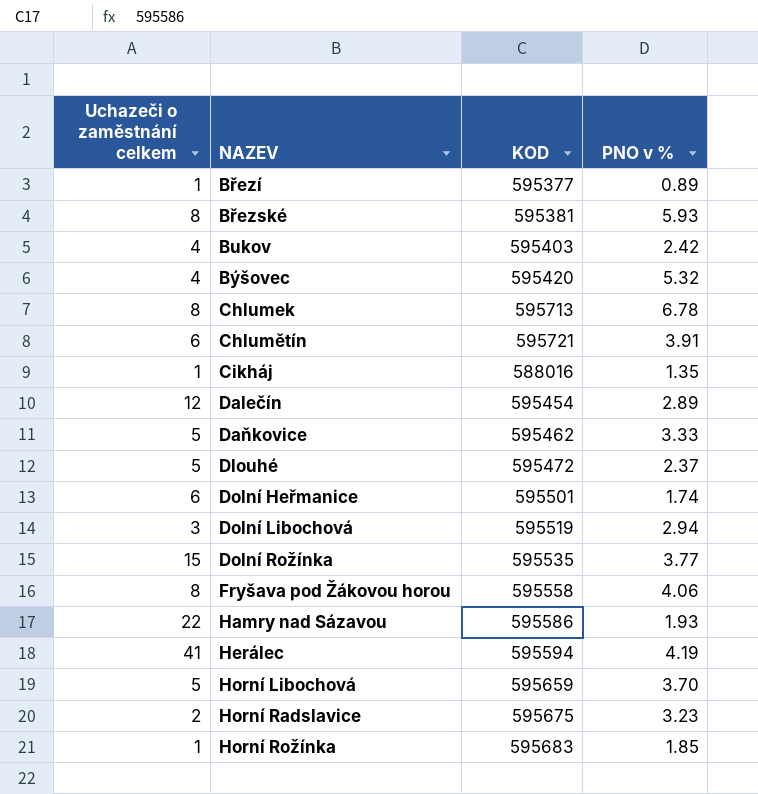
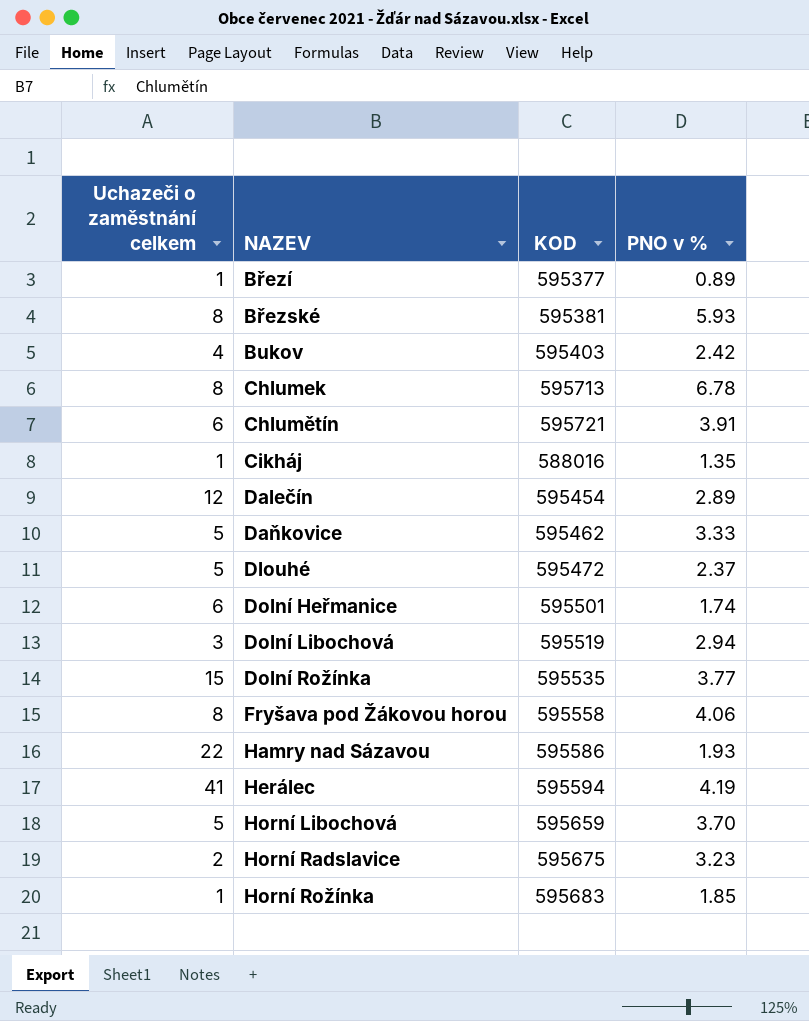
row Býšovec: 4 | 595420 | 5.32 -> none

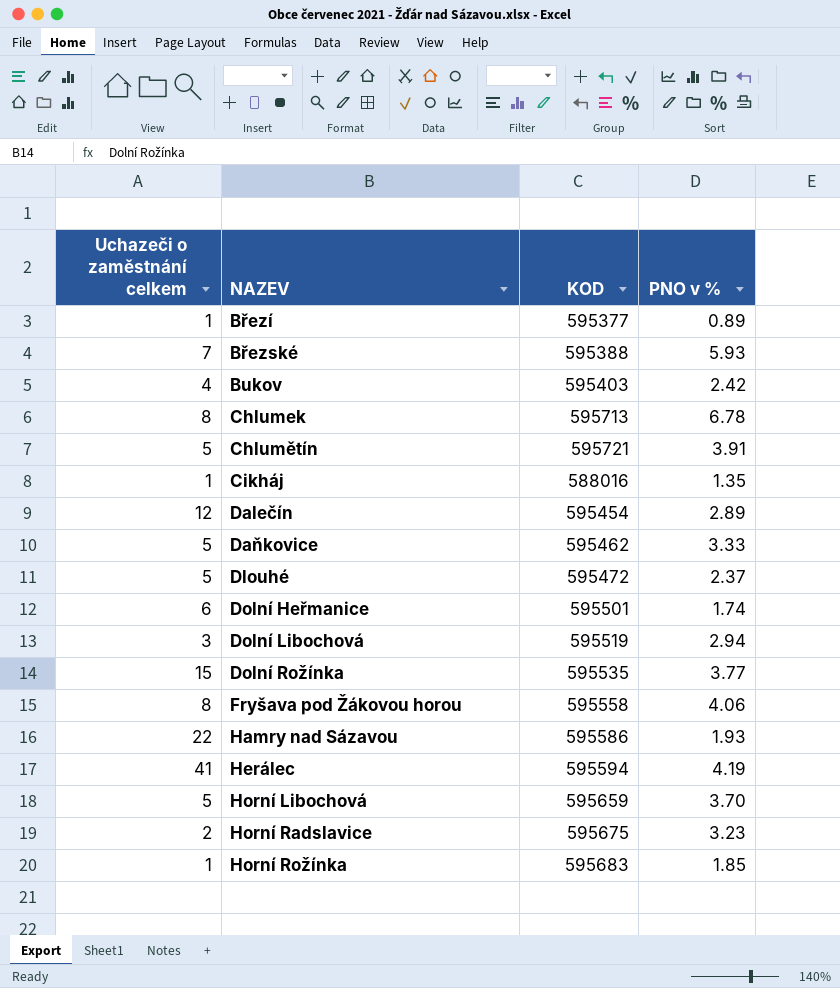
Březské | Uchazeči o zaměstnání celkem: 8 -> 7
Březské | KOD: 595381 -> 595388
Chlumětín | Uchazeči o zaměstnání celkem: 6 -> 5

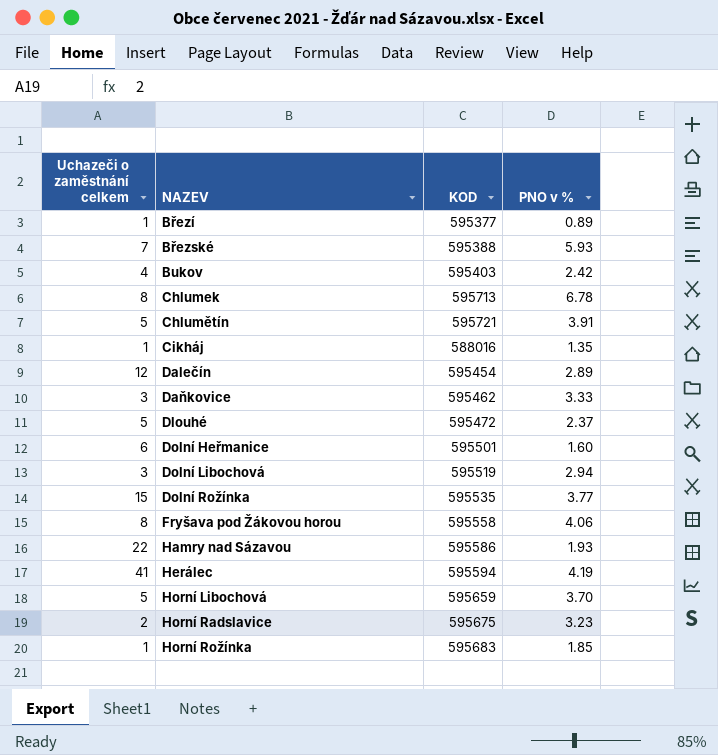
Daňkovice | Uchazeči o zaměstnání celkem: 5 -> 3
Dolní Heřmanice | PNO v %: 1.74 -> 1.60

